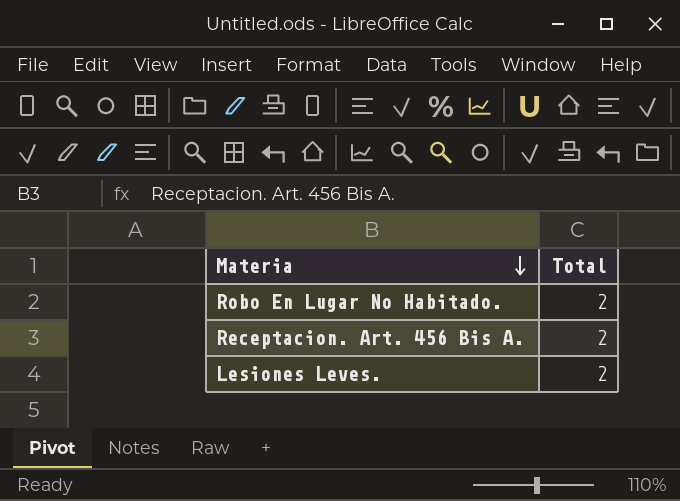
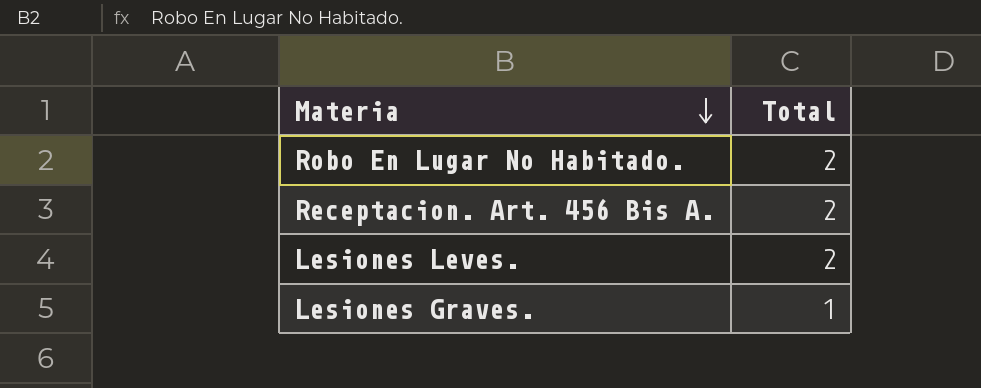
row Lesiones Graves.: none -> 1

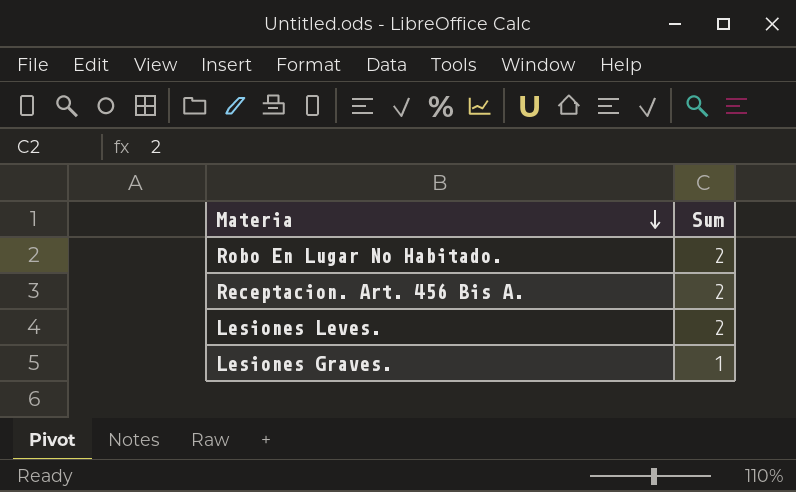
column name: Total -> Sum

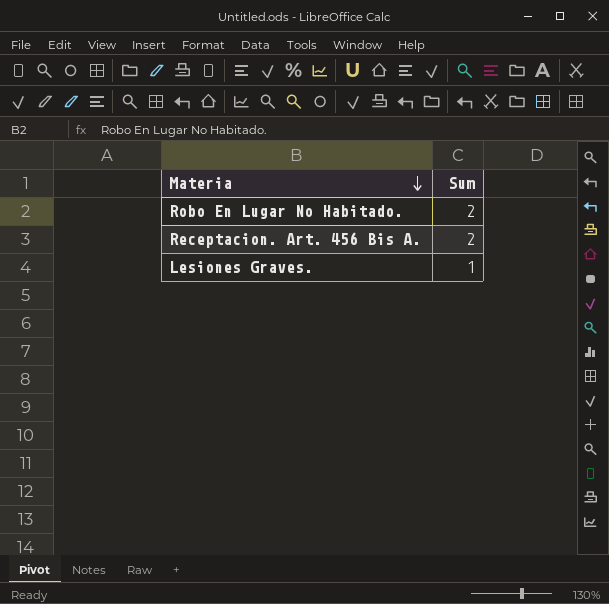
row Lesiones Leves.: 2 -> none

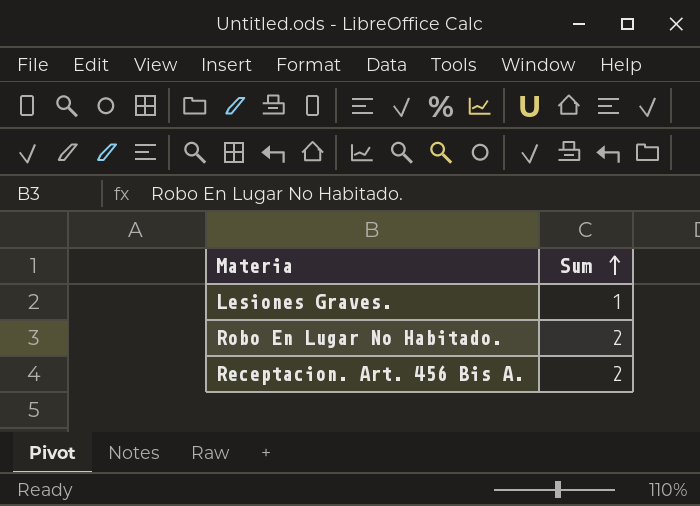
row order: Materia descending -> Sum ascending

